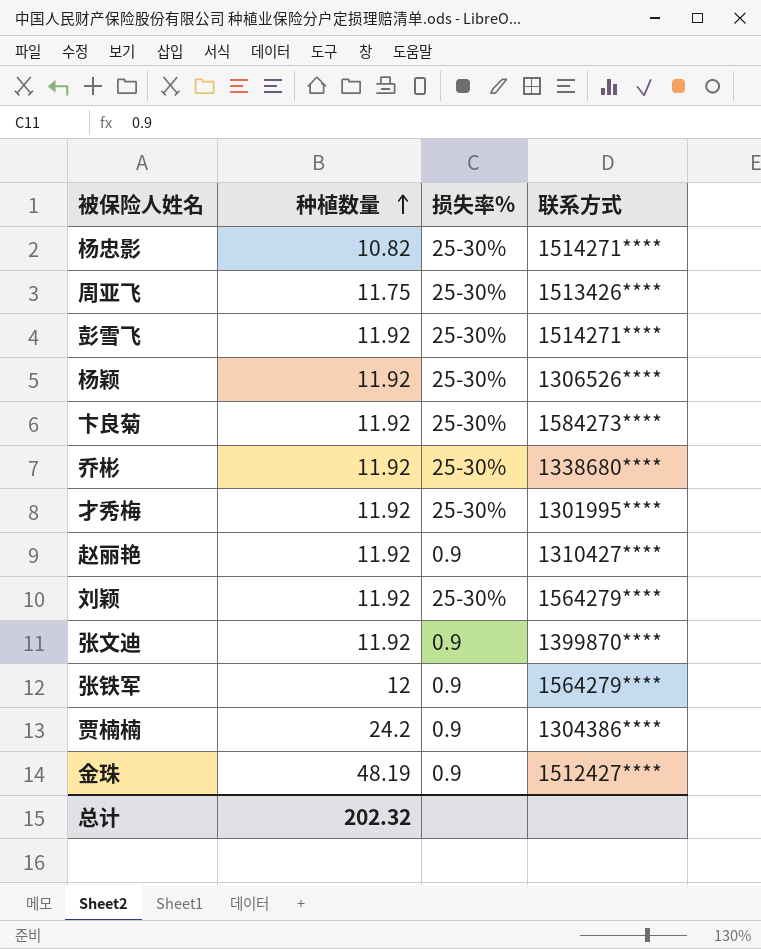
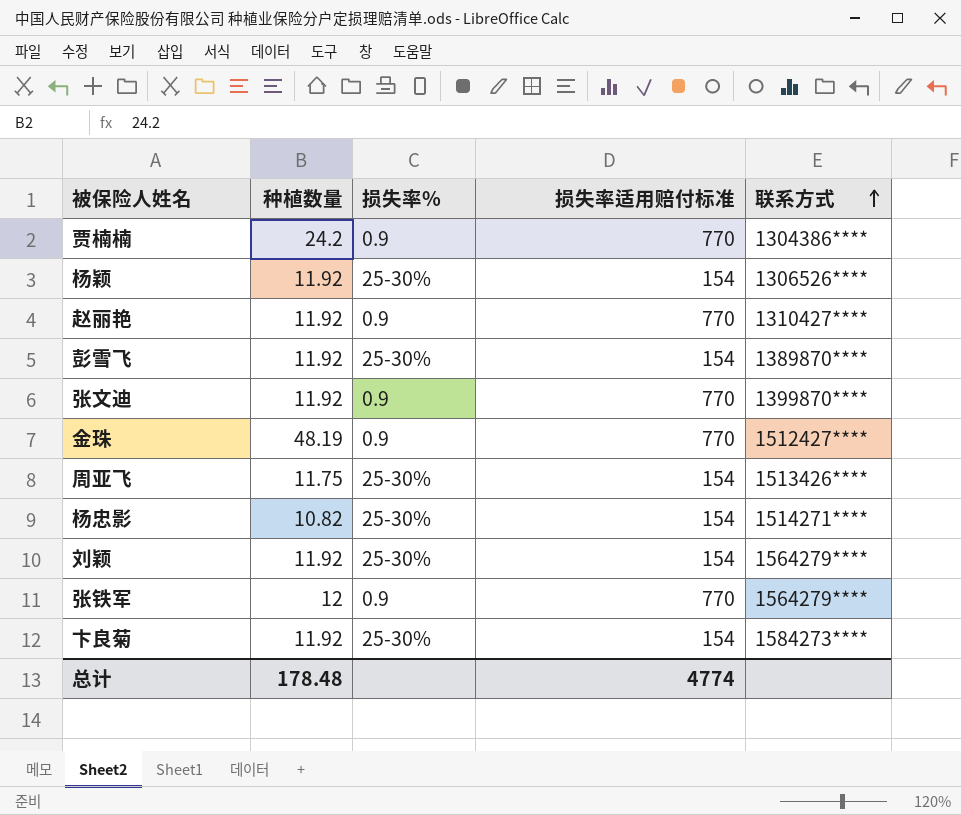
row order: 种植数量 ascending -> 联系方式 ascending
column 损失率适用赔付标准 | position: none -> 4
row 乔彬: 11.92 | 25-30% | 1338680**** -> none
row 才秀梅: 11.92 | 25-30% | 1301995**** -> none
彭雪飞 | 联系方式: 1514271**** -> 1389870****
总计 | 种植数量: 202.32 -> 178.48

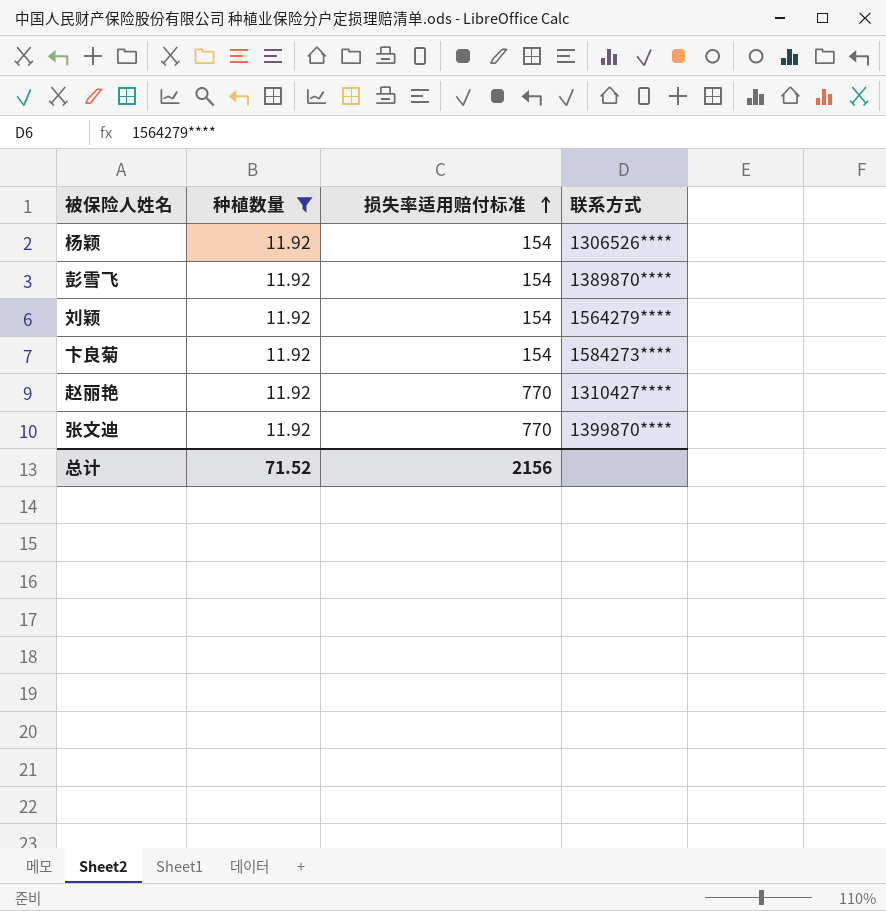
filter: none -> 种植数量 = 11.92
row order: 联系方式 ascending -> 损失率适用赔付标准 ascending
column 损失率% | position: 3 -> none
总计 | 种植数量: 178.48 -> 71.52
总计 | 损失率适用赔付标准: 4774 -> 2156

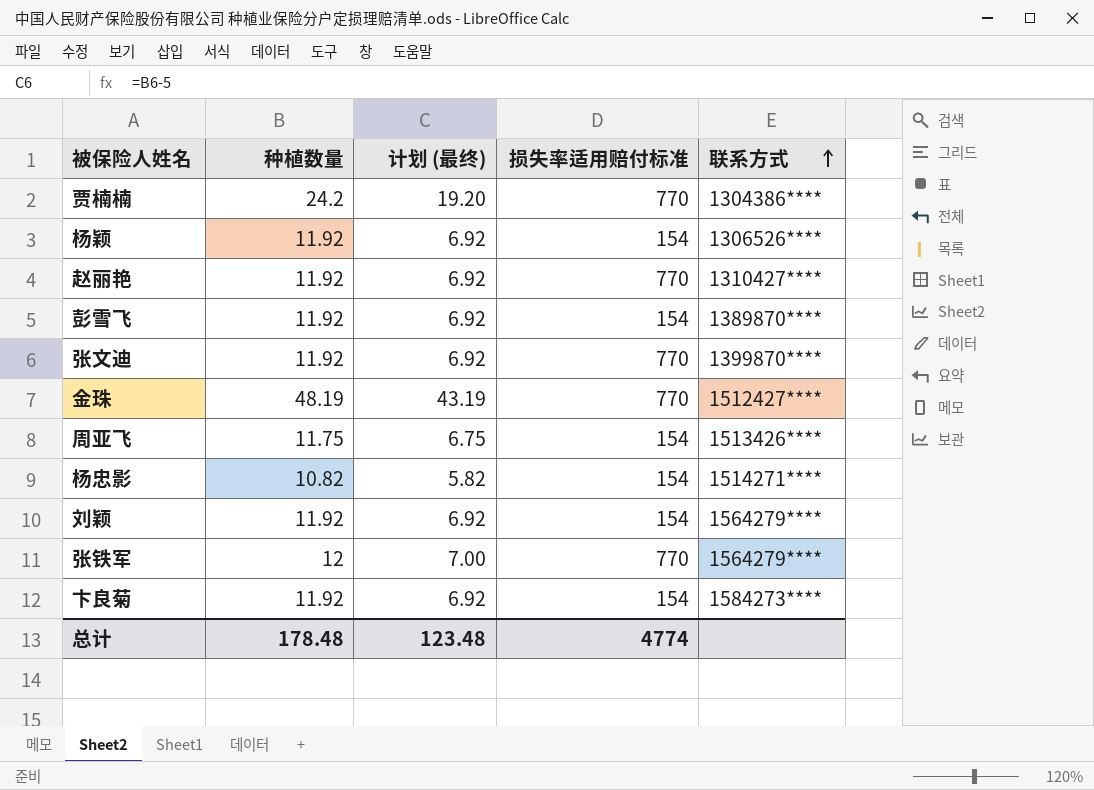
filter: 种植数量 = 11.92 -> none
row order: 损失率适用赔付标准 ascending -> 联系方式 ascending
column 计划 (最终) | formula: none -> [种植数量] - 5
总计 | 种植数量: 71.52 -> 178.48
总计 | 损失率适用赔付标准: 2156 -> 4774

